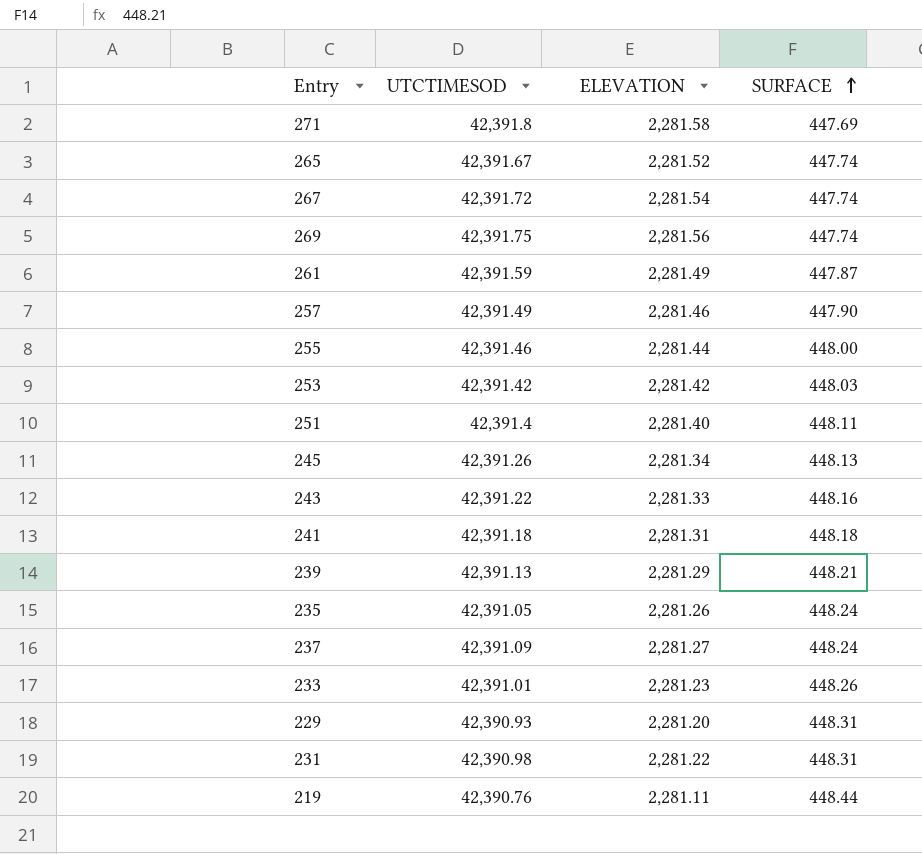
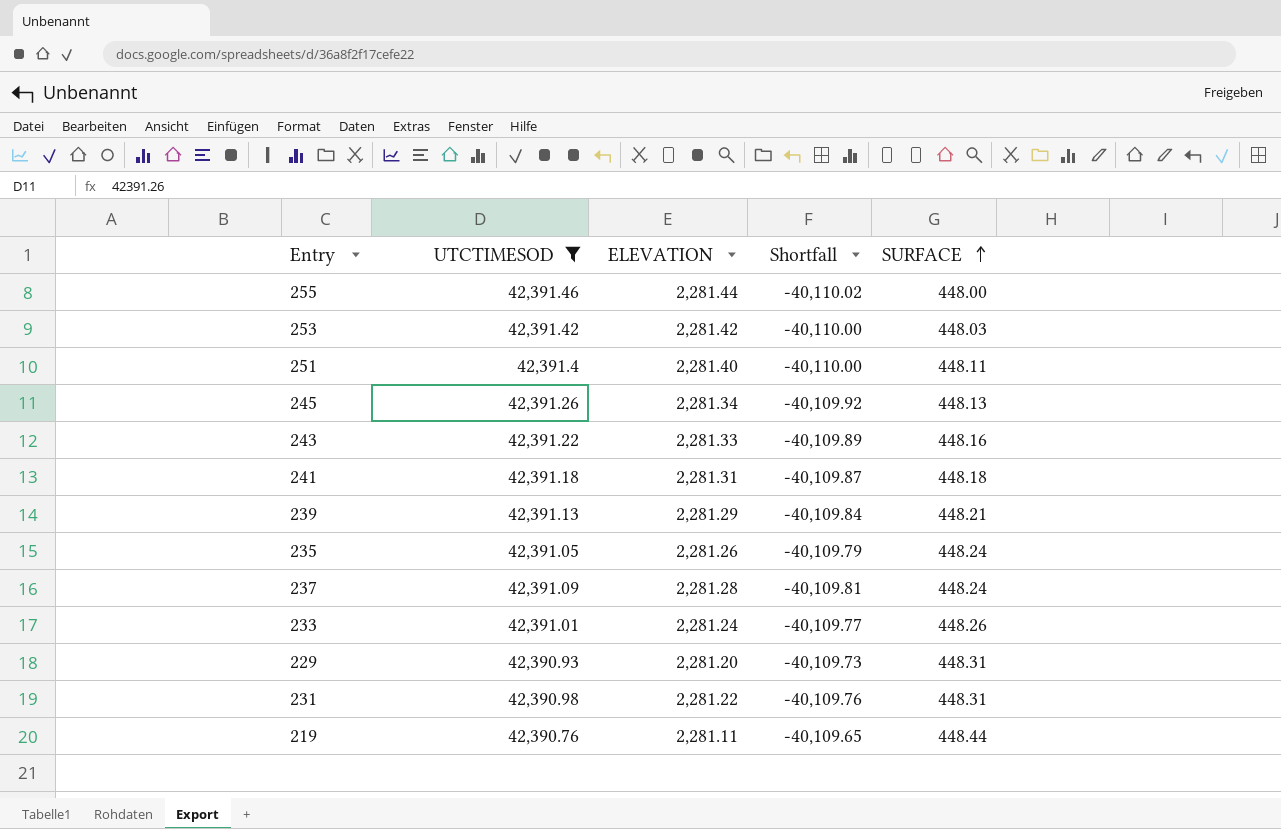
filter: none -> UTCTIMESOD <= 42,391.46
column Shortfall | formula: none -> [ELEVATION] - [UTCTIMESOD]
237 | ELEVATION: 2,281.27 -> 2,281.28
233 | ELEVATION: 2,281.23 -> 2,281.24

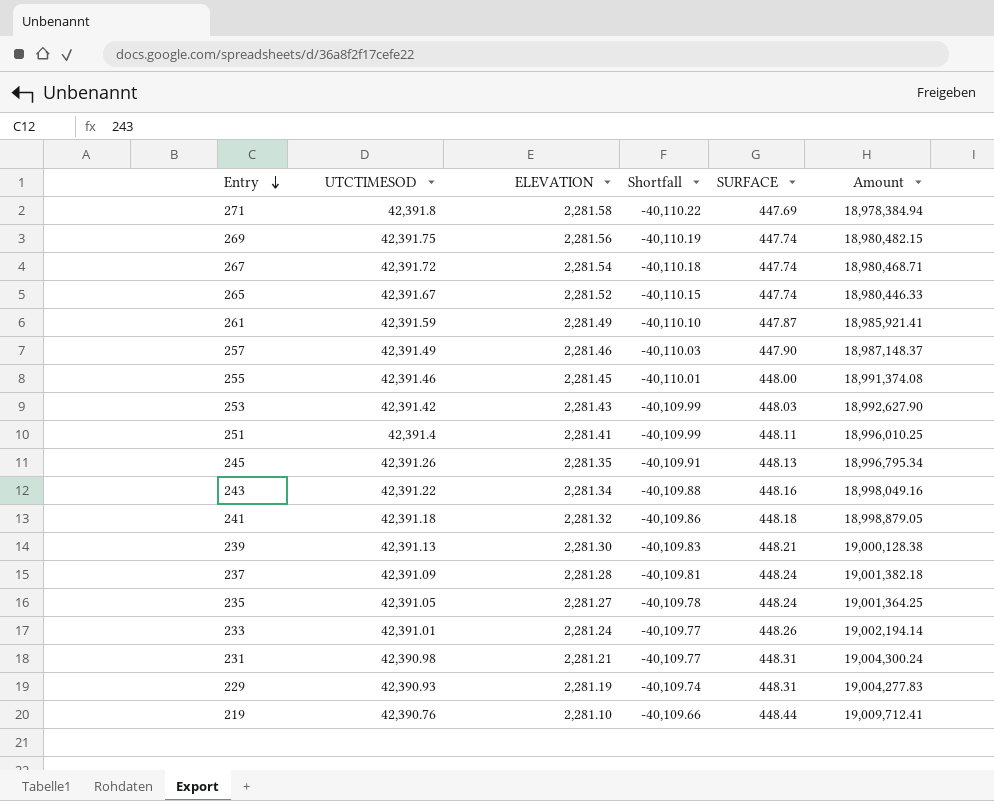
filter: UTCTIMESOD <= 42,391.46 -> none
row order: SURFACE ascending -> Entry descending
column Amount | formula: none -> [UTCTIMESOD] * [SURFACE]
255 | ELEVATION: 2,281.44 -> 2,281.45
255 | Shortfall: -40,110.02 -> -40,110.01
253 | ELEVATION: 2,281.42 -> 2,281.43
253 | Shortfall: -40,110.00 -> -40,109.99
251 | ELEVATION: 2,281.40 -> 2,281.41
251 | Shortfall: -40,110.00 -> -40,109.99
245 | ELEVATION: 2,281.34 -> 2,281.35
245 | Shortfall: -40,109.92 -> -40,109.91
243 | ELEVATION: 2,281.33 -> 2,281.34
243 | Shortfall: -40,109.89 -> -40,109.88
241 | ELEVATION: 2,281.31 -> 2,281.32
241 | Shortfall: -40,109.87 -> -40,109.86
239 | ELEVATION: 2,281.29 -> 2,281.30
239 | Shortfall: -40,109.84 -> -40,109.83
235 | ELEVATION: 2,281.26 -> 2,281.27
235 | Shortfall: -40,109.79 -> -40,109.78
231 | ELEVATION: 2,281.22 -> 2,281.21
231 | Shortfall: -40,109.76 -> -40,109.77
229 | ELEVATION: 2,281.20 -> 2,281.19
229 | Shortfall: -40,109.73 -> -40,109.74
219 | ELEVATION: 2,281.11 -> 2,281.10
219 | Shortfall: -40,109.65 -> -40,109.66

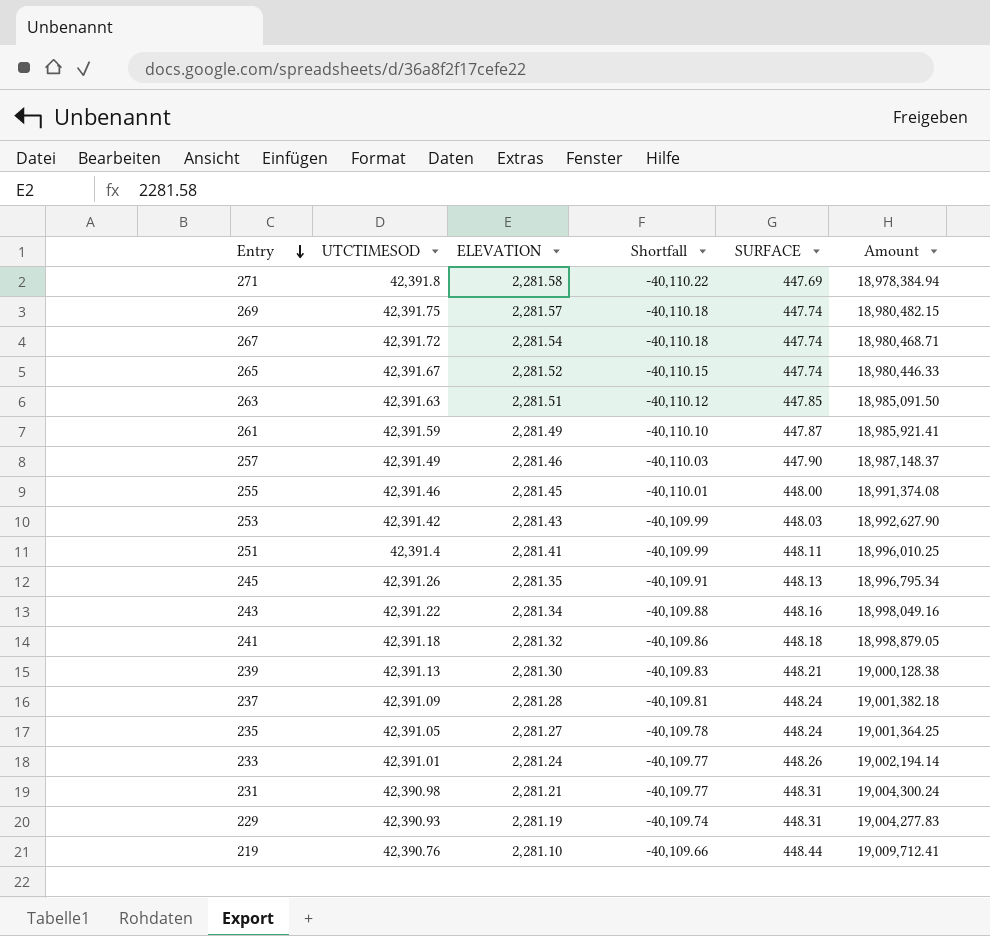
269 | ELEVATION: 2,281.56 -> 2,281.57
269 | Shortfall: -40,110.19 -> -40,110.18
row 263: none -> 42,391.63 | 2,281.51 | -40,110.12 | 447.85 | 18,985,091.50

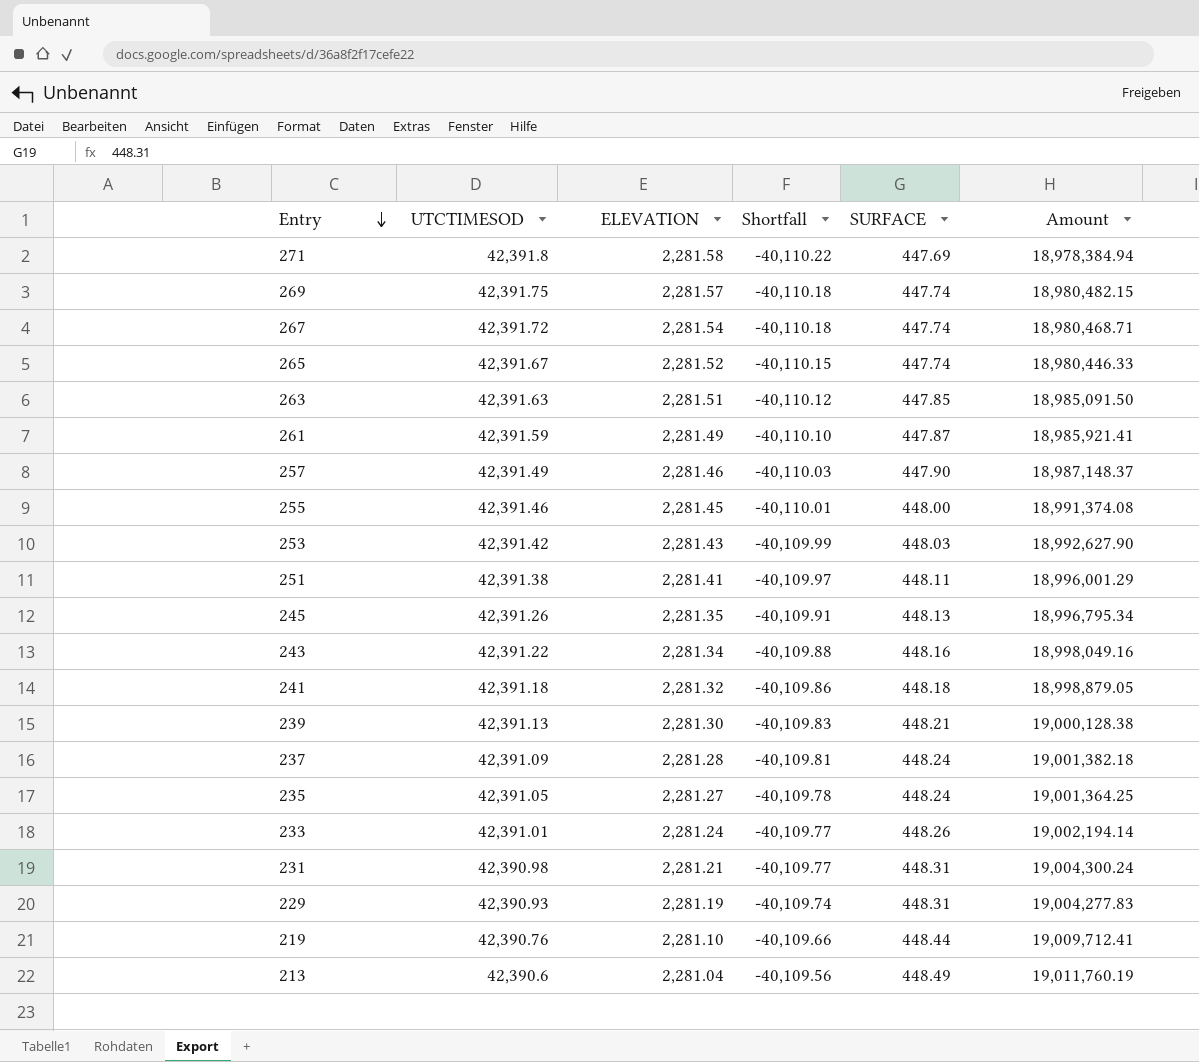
251 | UTCTIMESOD: 42,391.4 -> 42,391.38
251 | Shortfall: -40,109.99 -> -40,109.97
251 | Amount: 18,996,010.25 -> 18,996,001.29
row 213: none -> 42,390.6 | 2,281.04 | -40,109.56 | 448.49 | 19,011,760.19

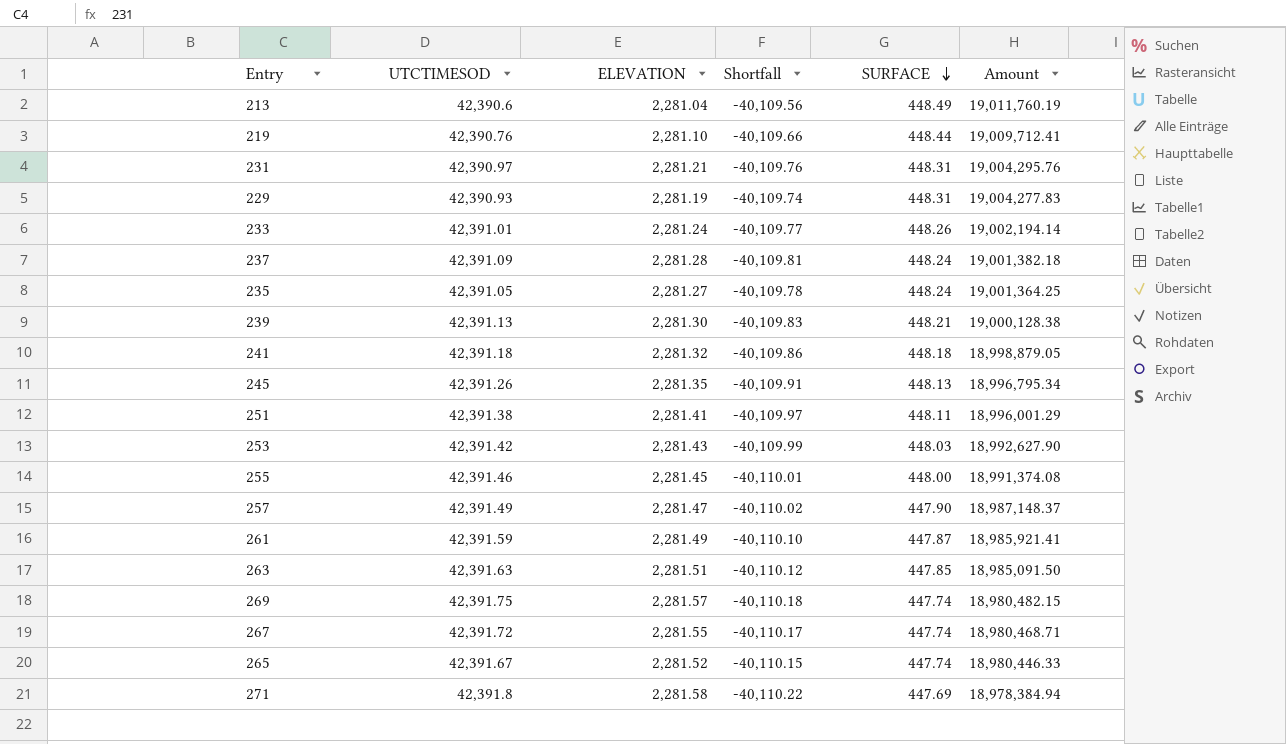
row order: Entry descending -> SURFACE descending
row 243: 42,391.22 | 2,281.34 | -40,109.88 | 448.16 | 18,998,049.16 -> none
231 | UTCTIMESOD: 42,390.98 -> 42,390.97
231 | Shortfall: -40,109.77 -> -40,109.76
231 | Amount: 19,004,300.24 -> 19,004,295.76
257 | ELEVATION: 2,281.46 -> 2,281.47
257 | Shortfall: -40,110.03 -> -40,110.02
267 | ELEVATION: 2,281.54 -> 2,281.55
267 | Shortfall: -40,110.18 -> -40,110.17

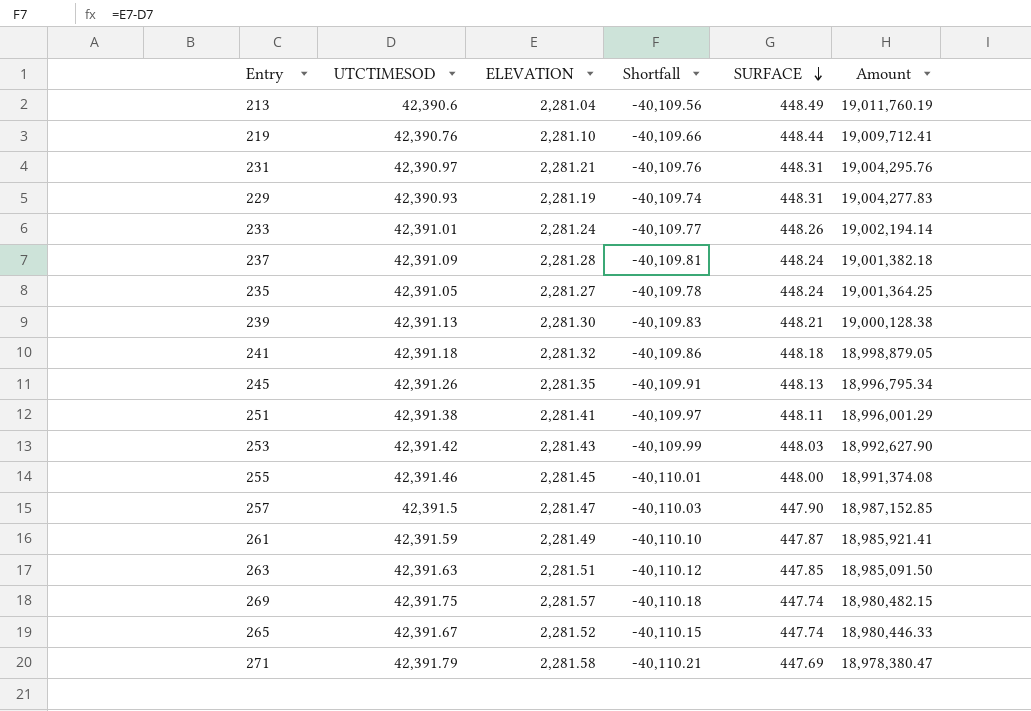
row 267: 42,391.72 | 2,281.55 | -40,110.17 | 447.74 | 18,980,468.71 -> none
257 | UTCTIMESOD: 42,391.49 -> 42,391.5
257 | Shortfall: -40,110.02 -> -40,110.03
257 | Amount: 18,987,148.37 -> 18,987,152.85
271 | UTCTIMESOD: 42,391.8 -> 42,391.79
271 | Shortfall: -40,110.22 -> -40,110.21
271 | Amount: 18,978,384.94 -> 18,978,380.47

